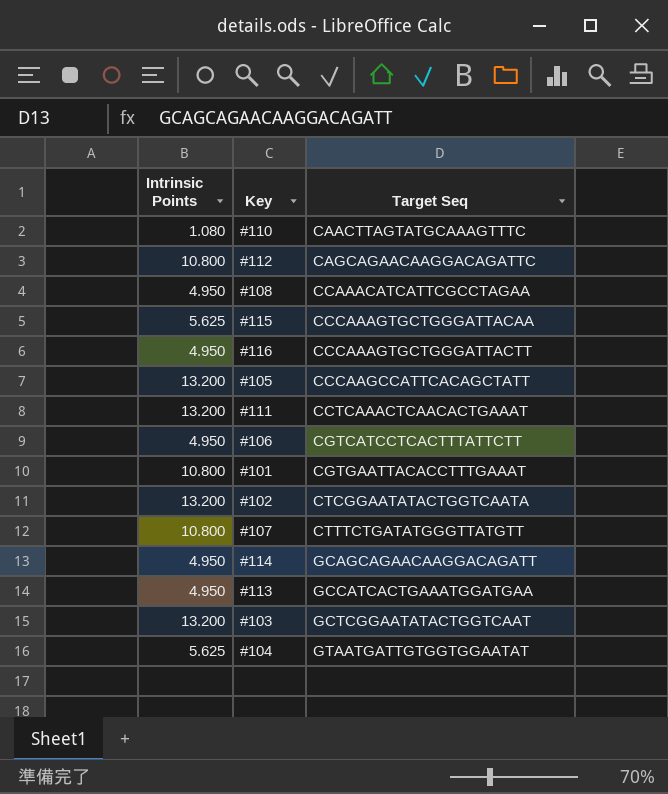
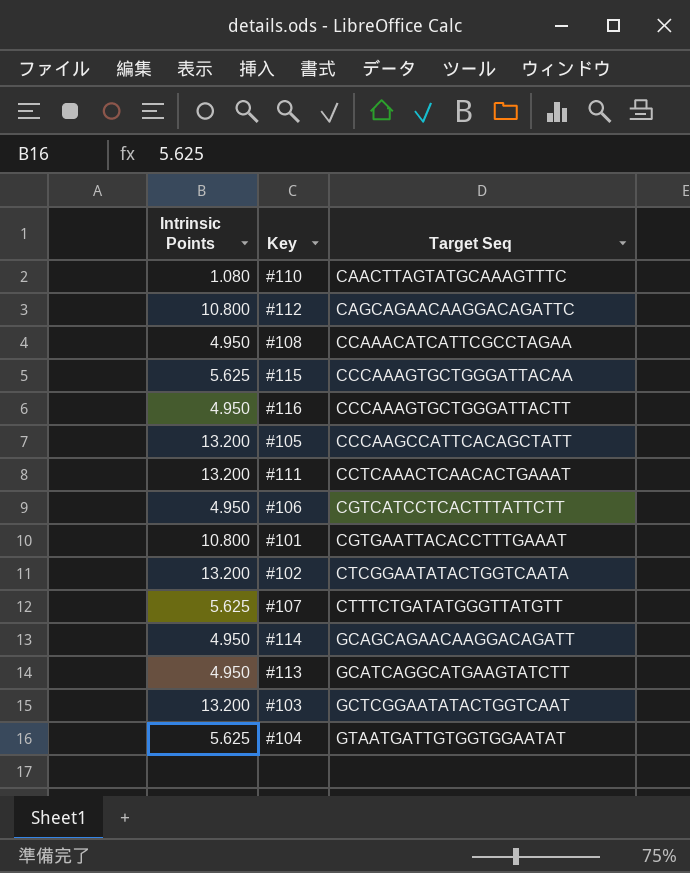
#107 | Intrinsic Points: 10.800 -> 5.625
#113 | Target Seq: GCCATCACTGAAATGGATGAA -> GCATCAGGCATGAAGTATCTT

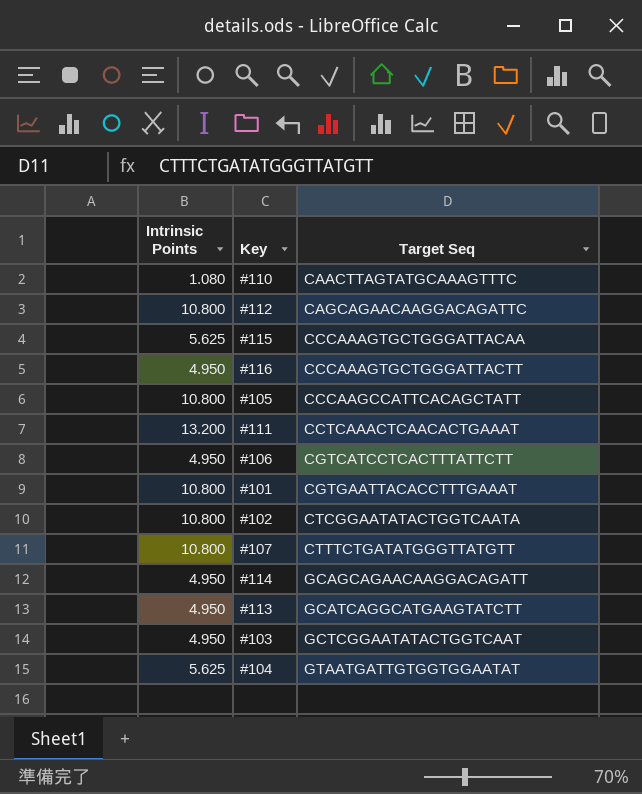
row #108: 4.950 | CCAAACATCATTCGCCTAGAA -> none
#105 | Intrinsic Points: 13.200 -> 10.800
#102 | Intrinsic Points: 13.200 -> 10.800
#107 | Intrinsic Points: 5.625 -> 10.800
#103 | Intrinsic Points: 13.200 -> 4.950

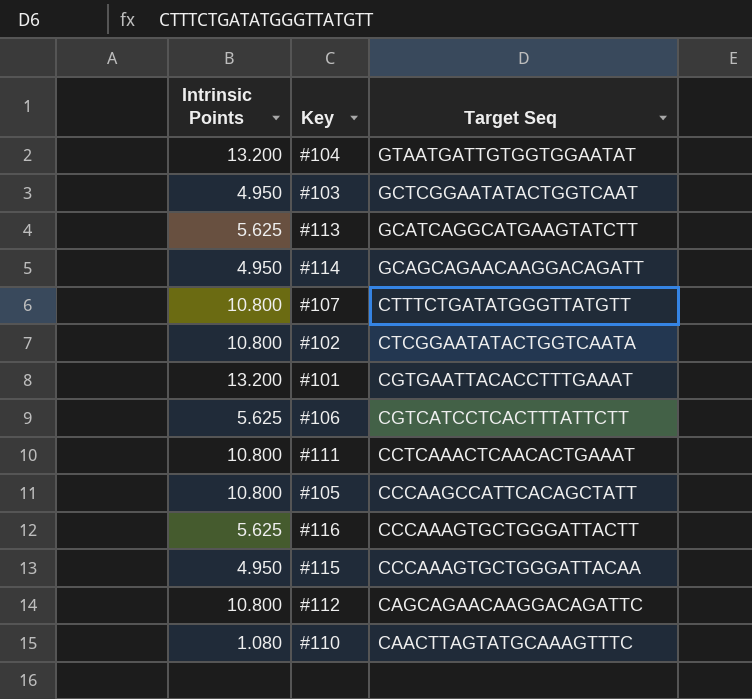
row order: Target Seq ascending -> Target Seq descending
#104 | Intrinsic Points: 5.625 -> 13.200
#113 | Intrinsic Points: 4.950 -> 5.625
#101 | Intrinsic Points: 10.800 -> 13.200
#106 | Intrinsic Points: 4.950 -> 5.625
#111 | Intrinsic Points: 13.200 -> 10.800
#116 | Intrinsic Points: 4.950 -> 5.625
#115 | Intrinsic Points: 5.625 -> 4.950

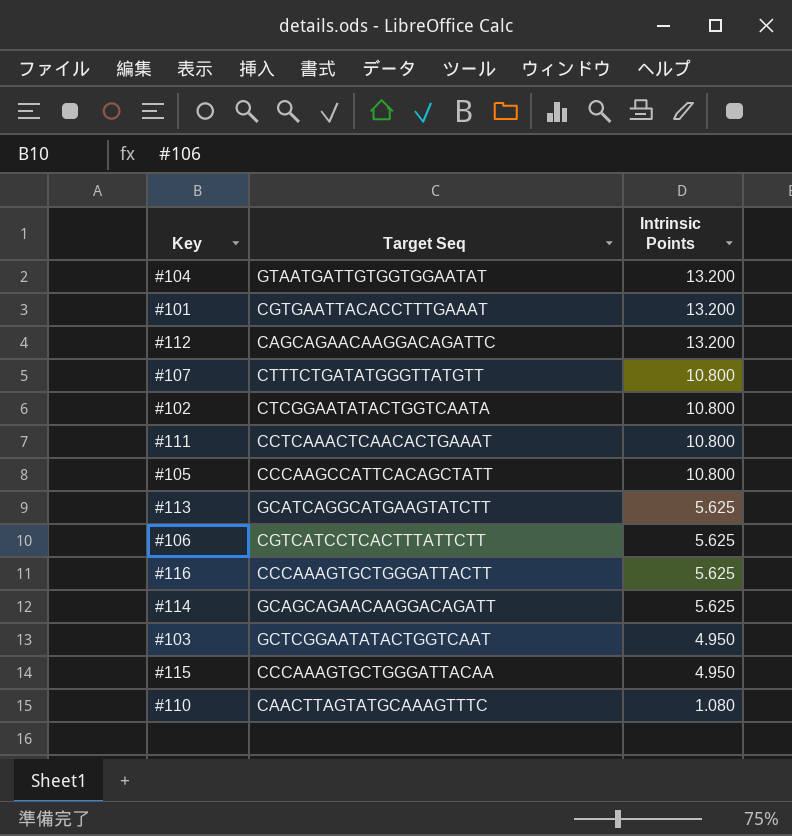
row order: Target Seq descending -> Intrinsic Points descending
column Intrinsic Points | position: 1 -> 3
#112 | Intrinsic Points: 10.800 -> 13.200
#114 | Intrinsic Points: 4.950 -> 5.625

